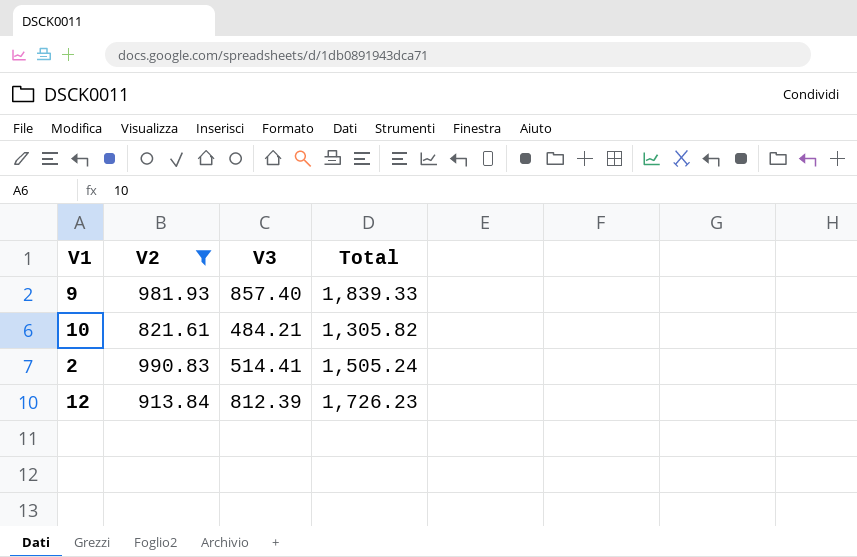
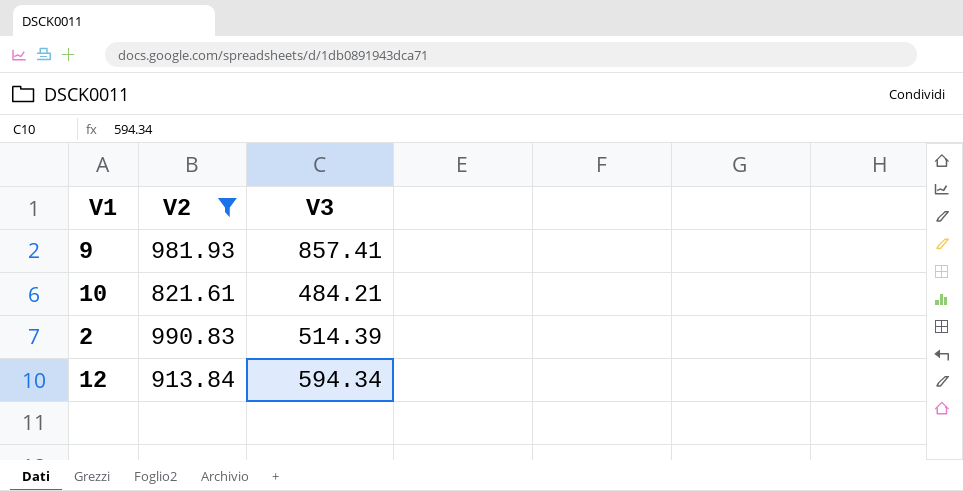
column Total | formula: [V2] + [V3] -> none
9 | V3: 857.40 -> 857.41
2 | V3: 514.41 -> 514.39
12 | V3: 812.39 -> 594.34

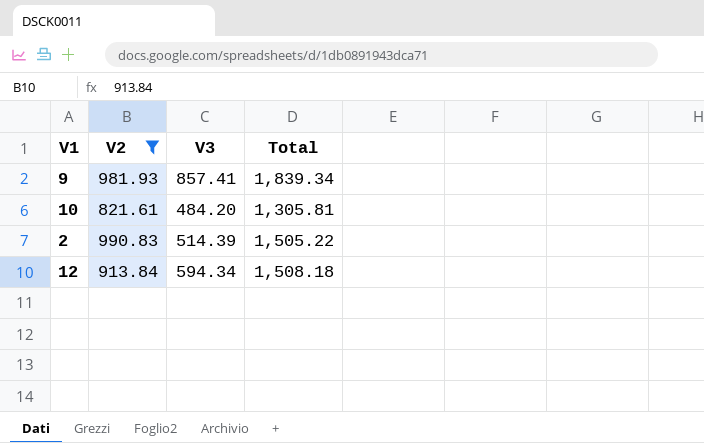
column Total | formula: none -> [V2] + [V3]
10 | V3: 484.21 -> 484.20

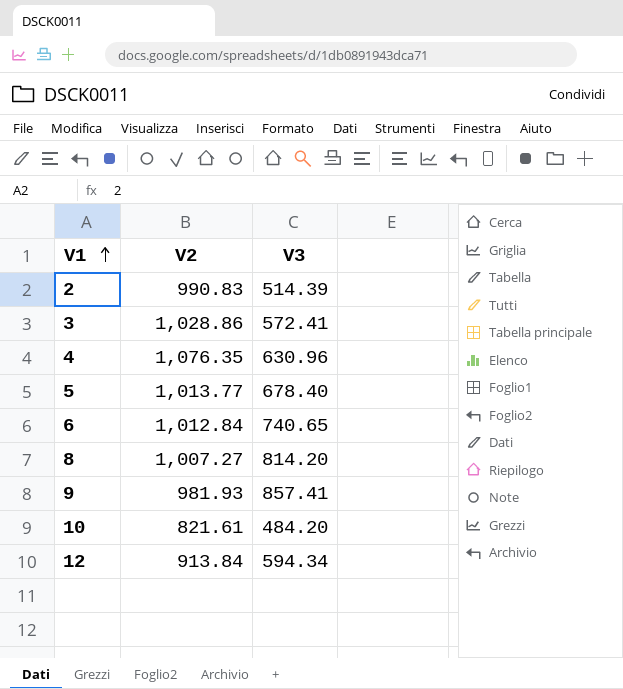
filter: V2 <= 990.83 -> none
row order: none -> V1 ascending
column Total | formula: [V2] + [V3] -> none

